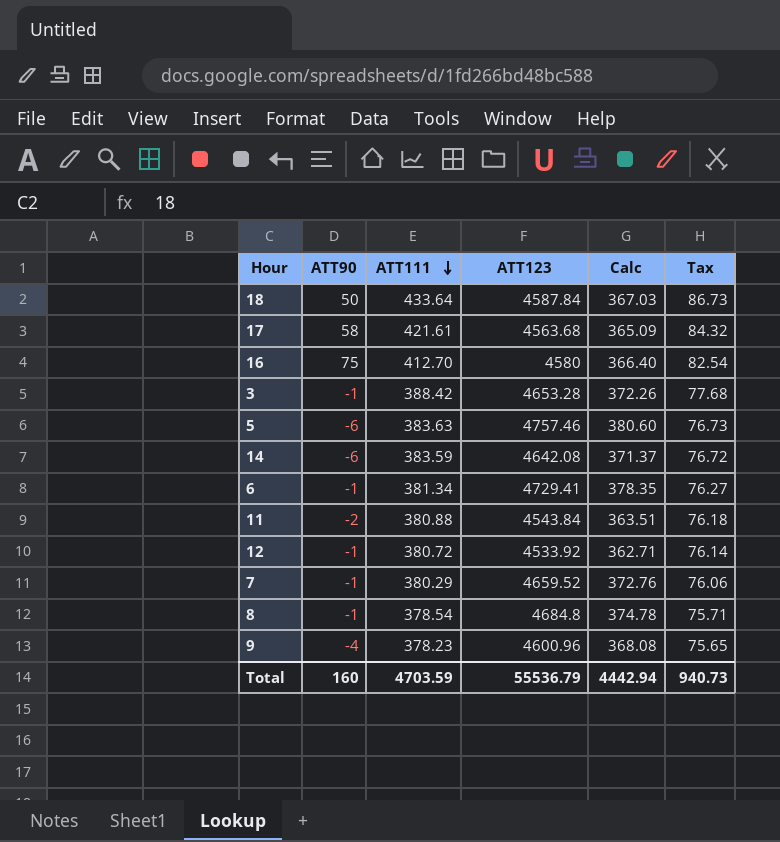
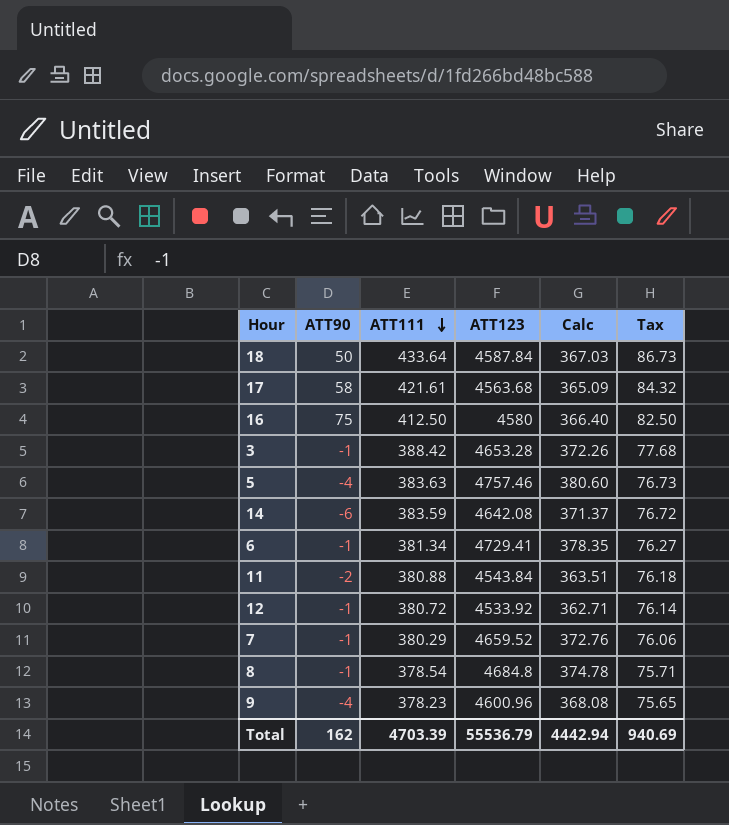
16 | ATT111: 412.70 -> 412.50
16 | Tax: 82.54 -> 82.50
5 | ATT90: -6 -> -4
Total | ATT90: 160 -> 162
Total | ATT111: 4703.59 -> 4703.39
Total | Tax: 940.73 -> 940.69

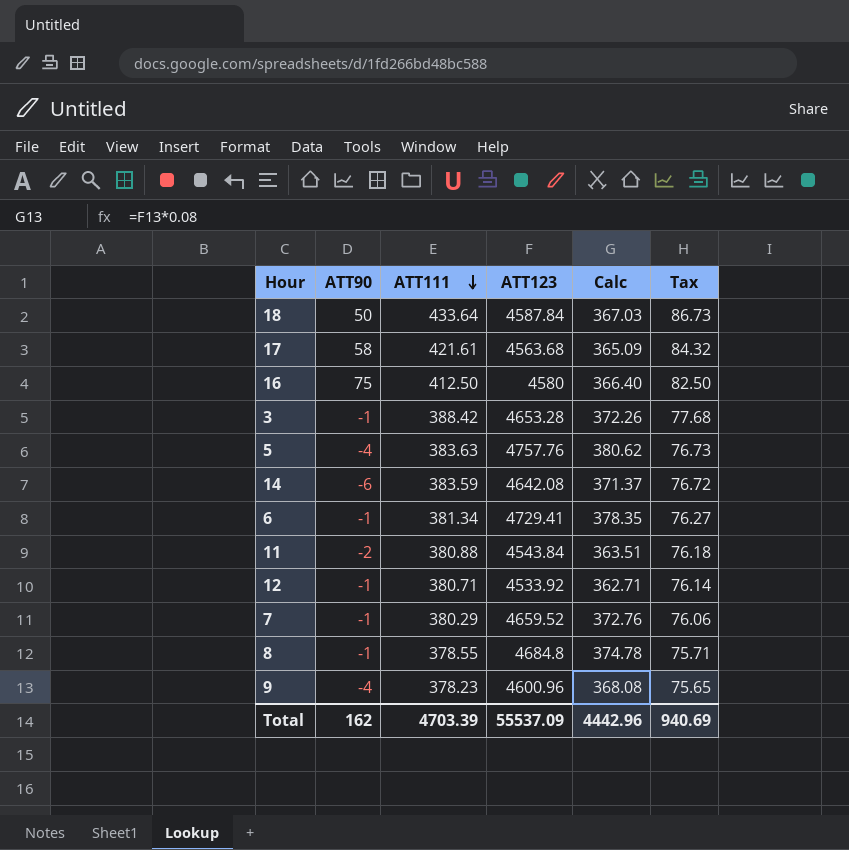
5 | ATT123: 4757.46 -> 4757.76
5 | Calc: 380.60 -> 380.62
12 | ATT111: 380.72 -> 380.71
8 | ATT111: 378.54 -> 378.55
Total | ATT123: 55536.79 -> 55537.09
Total | Calc: 4442.94 -> 4442.96

